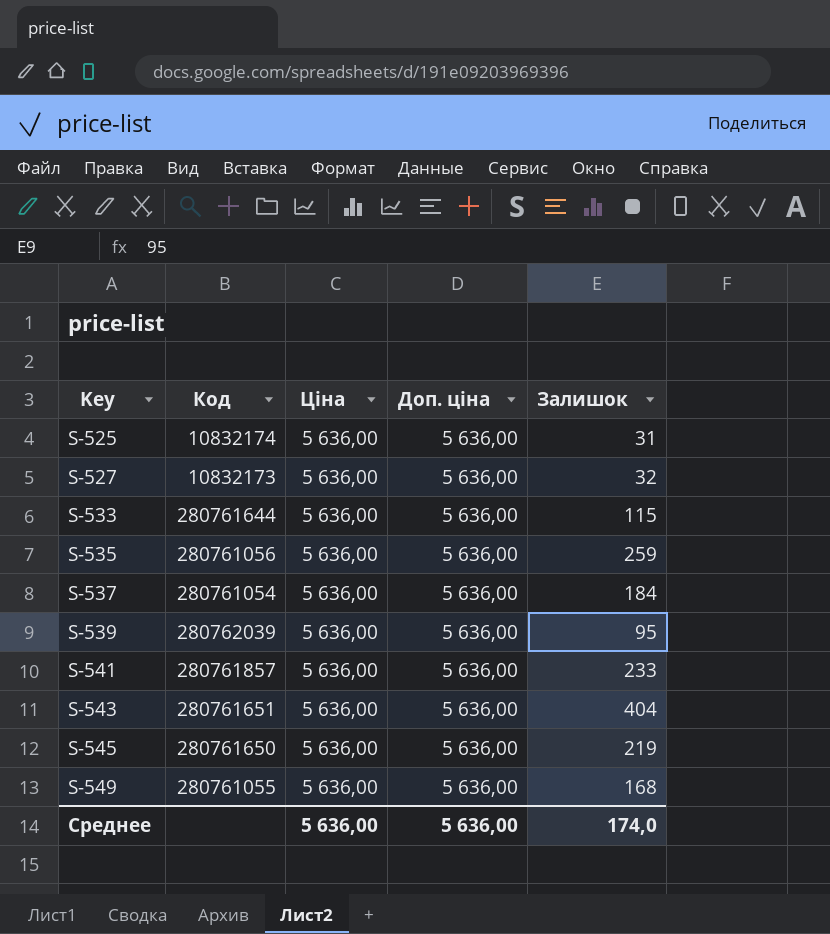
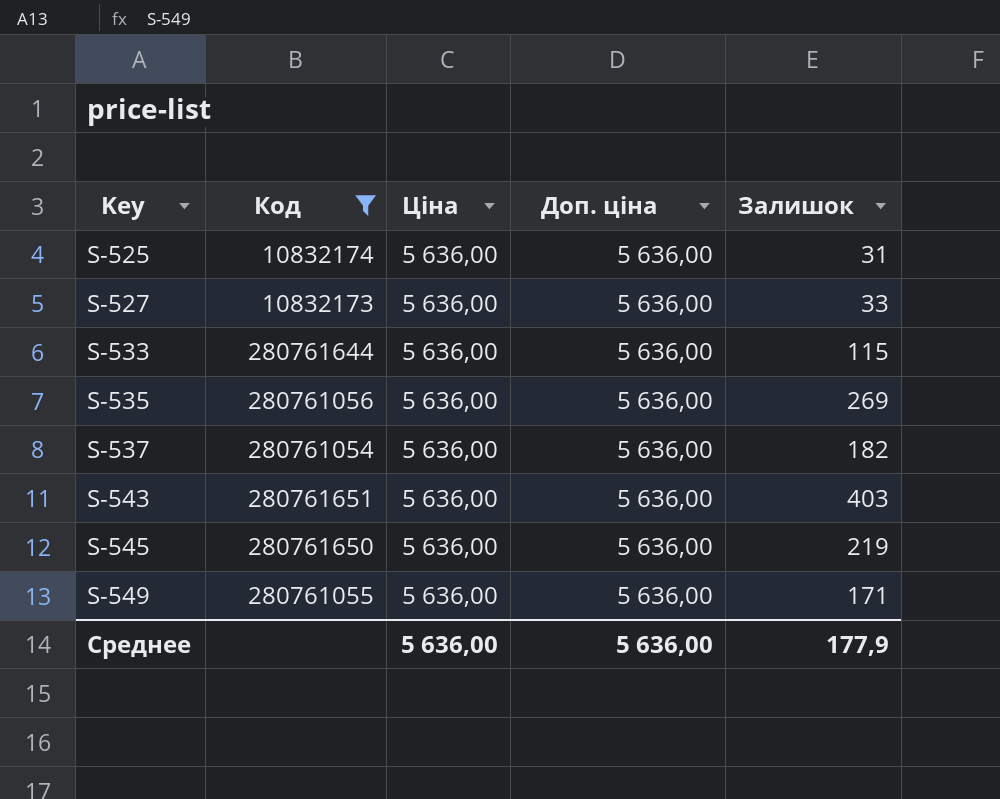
filter: none -> Код <= 280761651
S-527 | Залишок: 32 -> 33
S-535 | Залишок: 259 -> 269
S-537 | Залишок: 184 -> 182
S-543 | Залишок: 404 -> 403
S-549 | Залишок: 168 -> 171
Среднее | Залишок: 174,0 -> 177,9

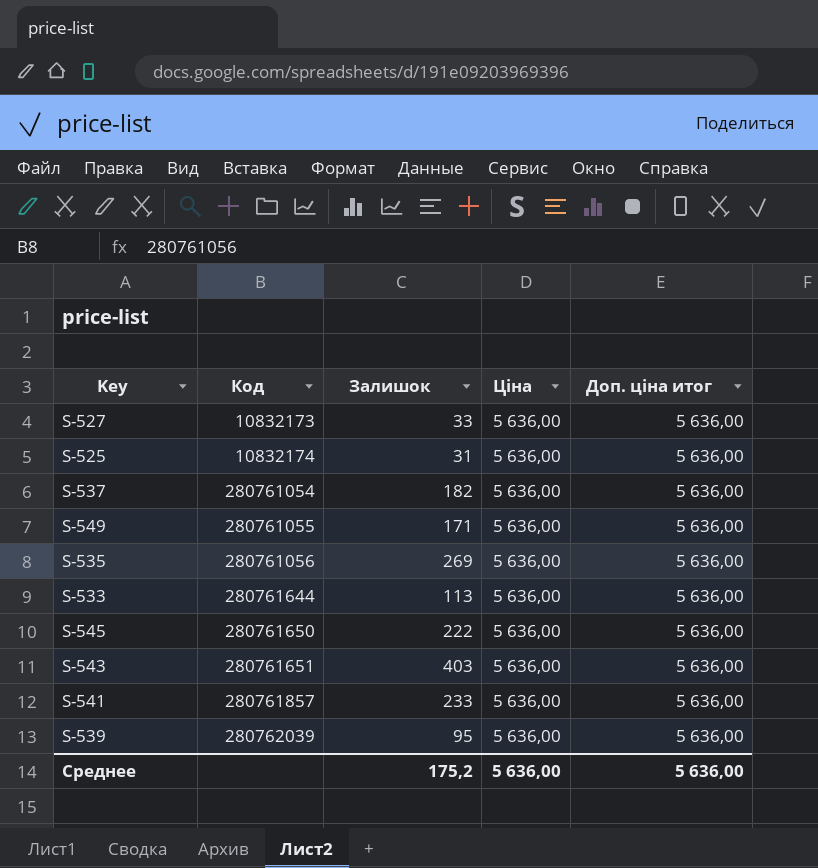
filter: Код <= 280761651 -> none
row order: Key ascending -> Код ascending
column Залишок | position: 5 -> 3
column name: Доп. ціна -> Доп. ціна итог
S-533 | Залишок: 115 -> 113
S-545 | Залишок: 219 -> 222
Среднее | Залишок: 177,9 -> 175,2

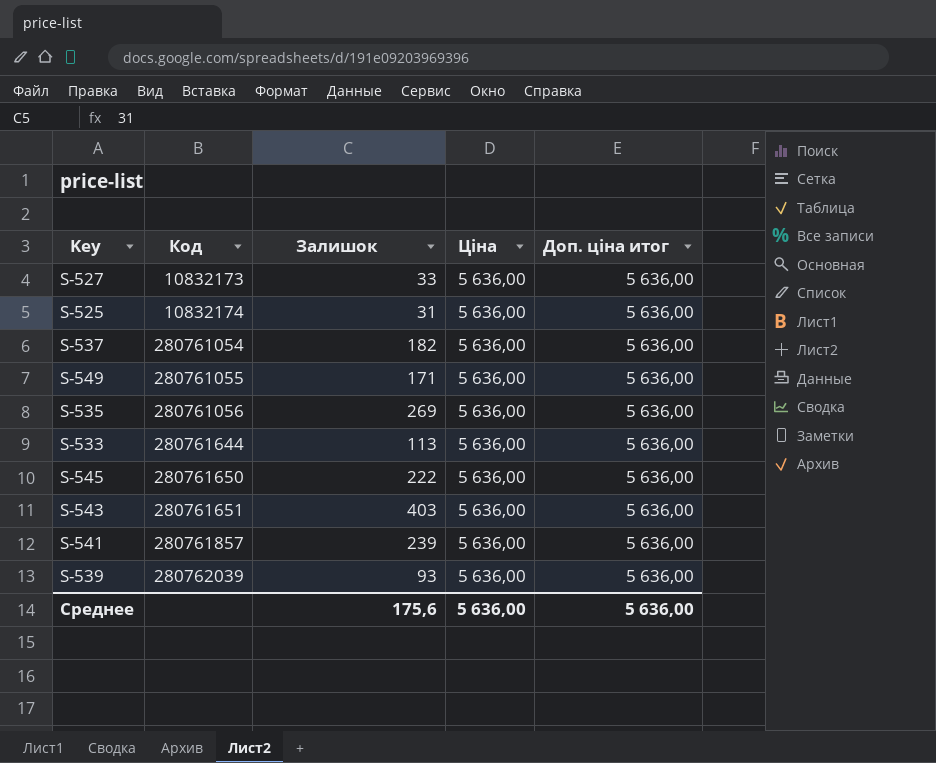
S-541 | Залишок: 233 -> 239
S-539 | Залишок: 95 -> 93
Среднее | Залишок: 175,2 -> 175,6

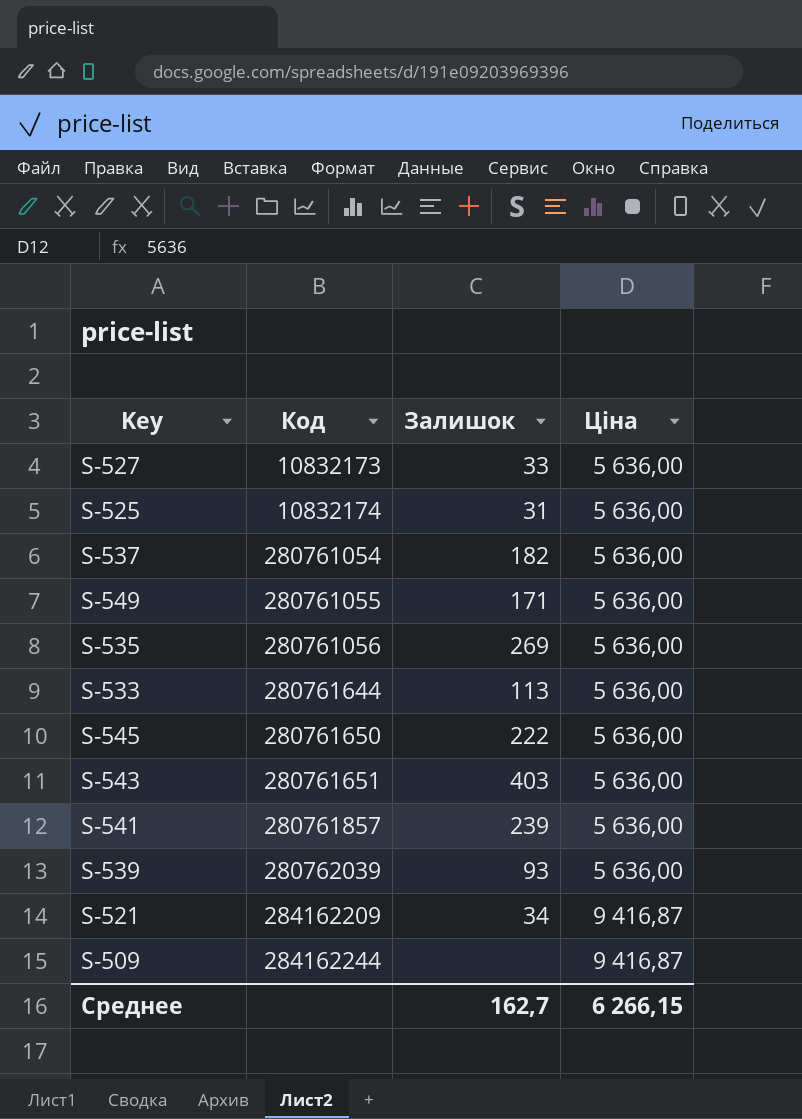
column Доп. ціна итог | position: 5 -> none
row S-521: none -> 284162209 | 34 | 9 416,87
row S-509: none -> 284162244 | none | 9 416,87
Среднее | Залишок: 175,6 -> 162,7
Среднее | Ціна: 5 636,00 -> 6 266,15

